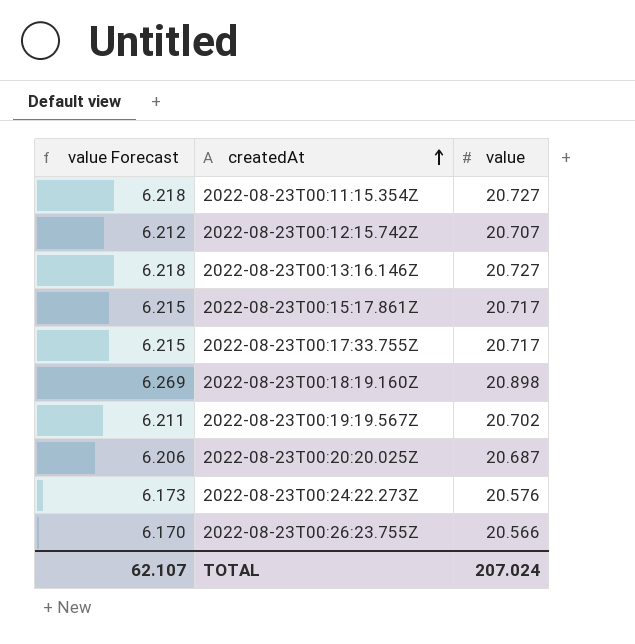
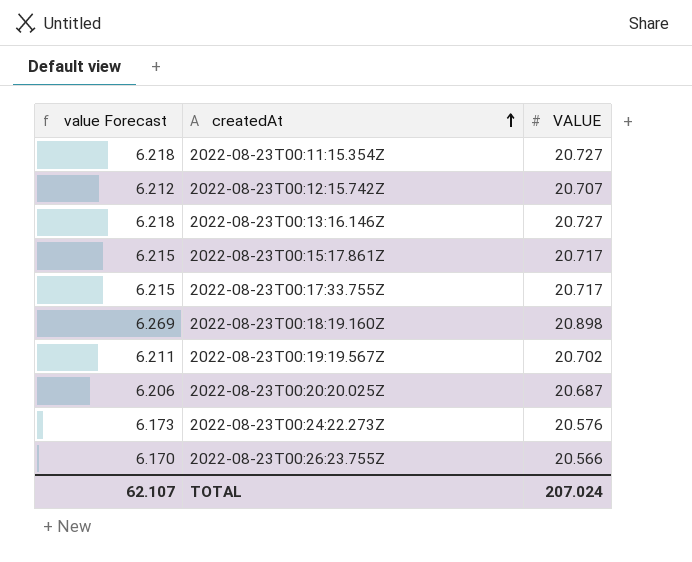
column name: value -> VALUE

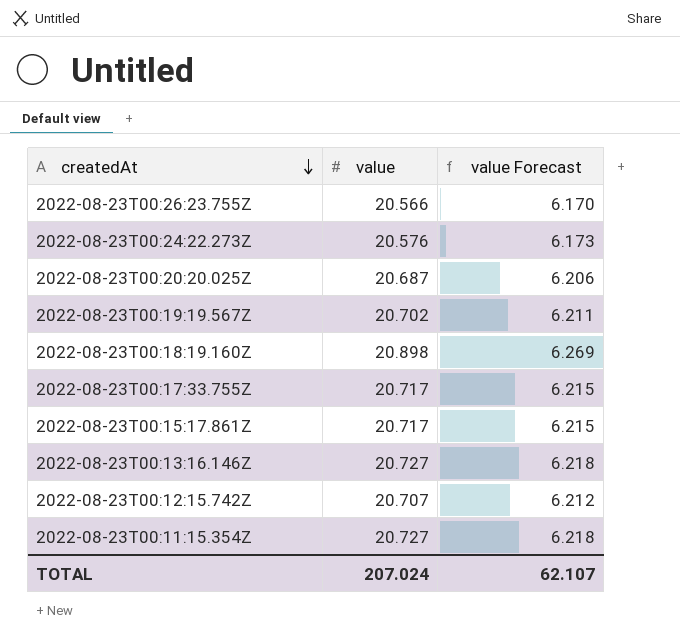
row order: createdAt ascending -> createdAt descending
column name: VALUE -> value
column value Forecast | position: 1 -> 3

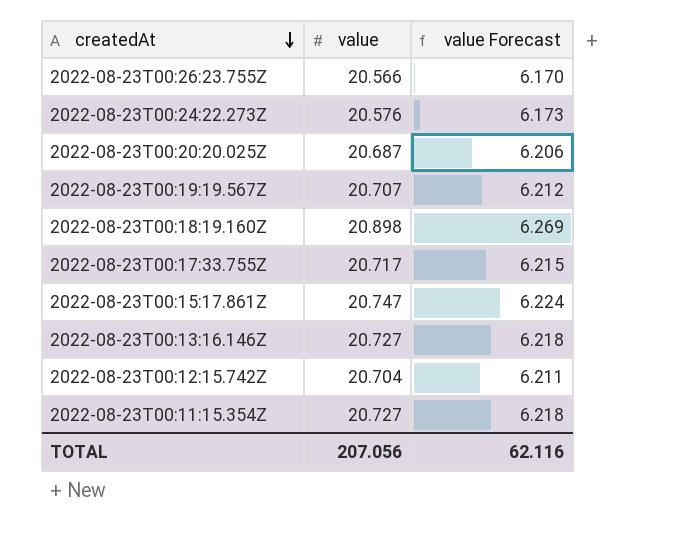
2022-08-23T00:19:19.567Z | value: 20.702 -> 20.707
2022-08-23T00:19:19.567Z | value Forecast: 6.211 -> 6.212
2022-08-23T00:15:17.861Z | value: 20.717 -> 20.747
2022-08-23T00:15:17.861Z | value Forecast: 6.215 -> 6.224
2022-08-23T00:12:15.742Z | value: 20.707 -> 20.704
2022-08-23T00:12:15.742Z | value Forecast: 6.212 -> 6.211
TOTAL | value: 207.024 -> 207.056
TOTAL | value Forecast: 62.107 -> 62.116

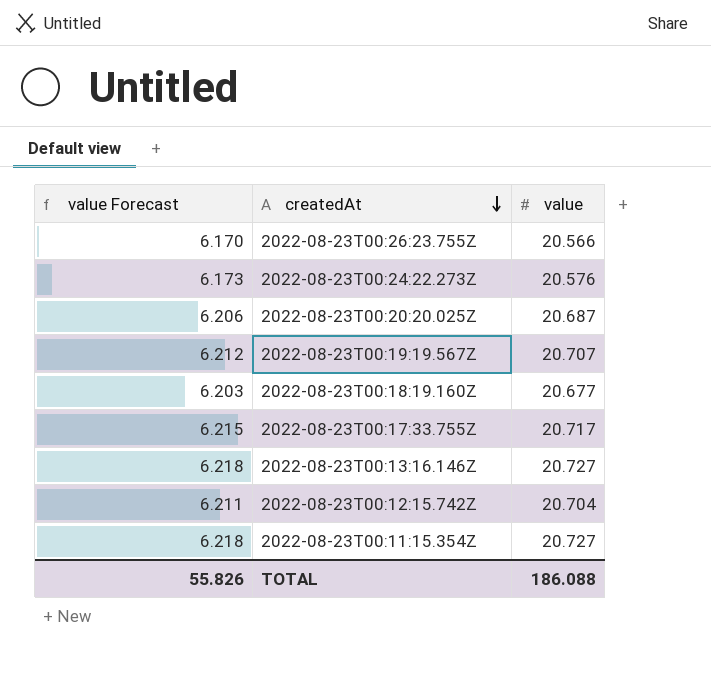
column value Forecast | position: 3 -> 1
row 2022-08-23T00:15:17.861Z: 20.747 | 6.224 -> none
2022-08-23T00:18:19.160Z | value Forecast: 6.269 -> 6.203
2022-08-23T00:18:19.160Z | value: 20.898 -> 20.677
TOTAL | value Forecast: 62.116 -> 55.826
TOTAL | value: 207.056 -> 186.088

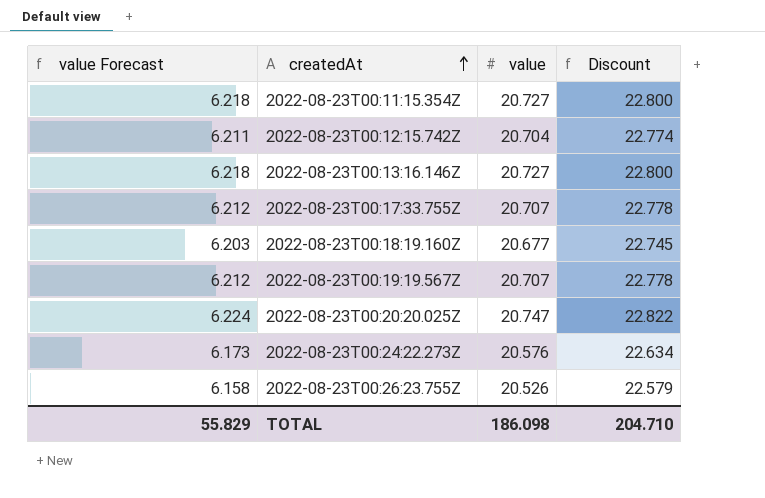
row order: createdAt descending -> createdAt ascending
column Discount | formula: none -> [value] * 1.1
2022-08-23T00:17:33.755Z | value Forecast: 6.215 -> 6.212
2022-08-23T00:17:33.755Z | value: 20.717 -> 20.707
2022-08-23T00:20:20.025Z | value Forecast: 6.206 -> 6.224
2022-08-23T00:20:20.025Z | value: 20.687 -> 20.747
2022-08-23T00:26:23.755Z | value Forecast: 6.170 -> 6.158
2022-08-23T00:26:23.755Z | value: 20.566 -> 20.526
TOTAL | value Forecast: 55.826 -> 55.829
TOTAL | value: 186.088 -> 186.098

